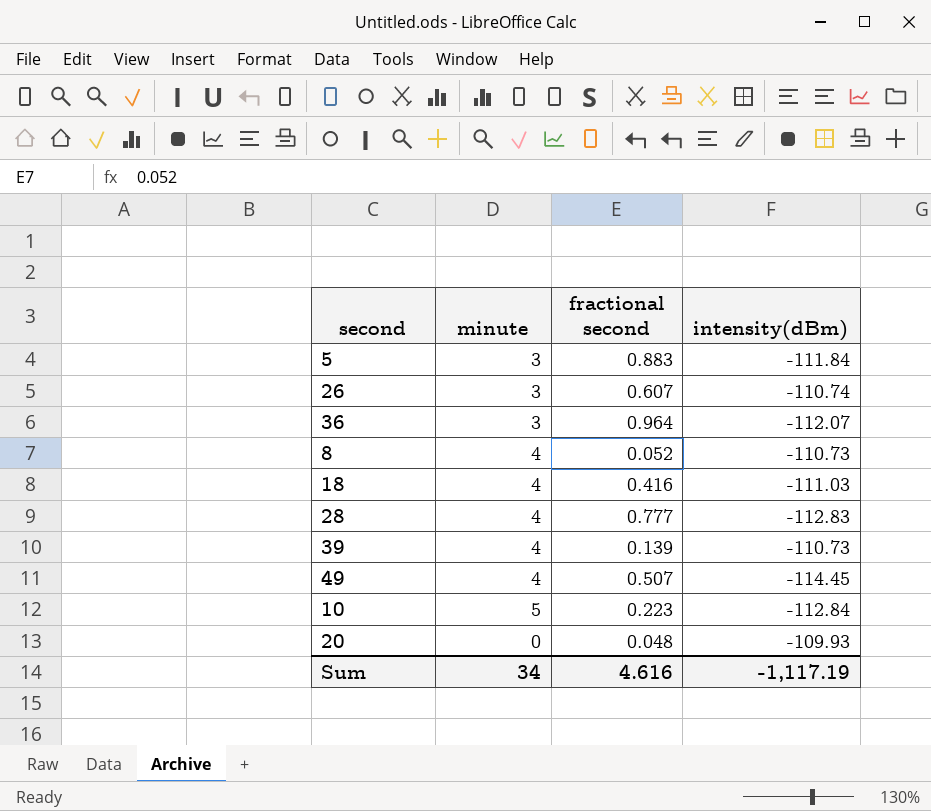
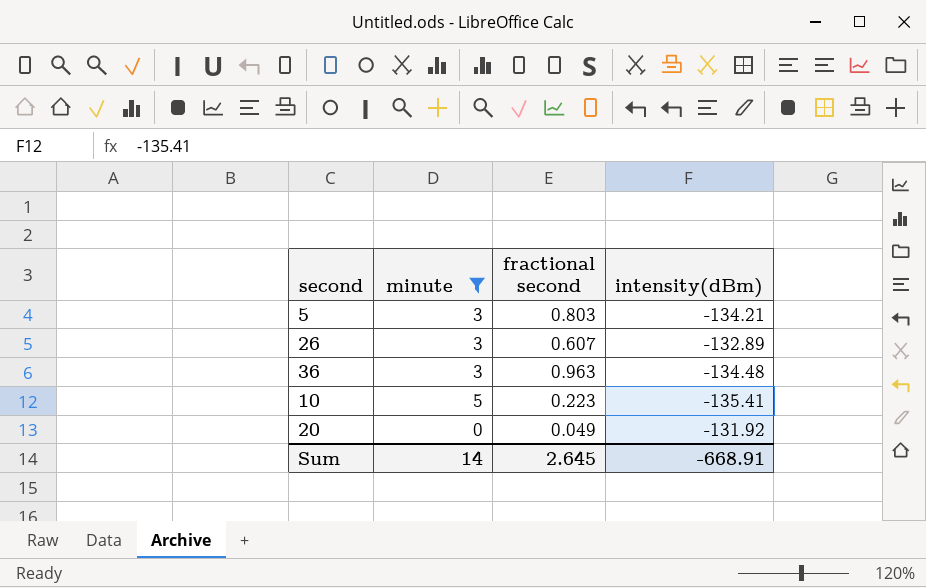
filter: none -> minute != 4
5 | fractional second: 0.883 -> 0.803
5 | intensity(dBm): -111.84 -> -134.21
26 | intensity(dBm): -110.74 -> -132.89
36 | fractional second: 0.964 -> 0.963
36 | intensity(dBm): -112.07 -> -134.48
10 | intensity(dBm): -112.84 -> -135.41
20 | fractional second: 0.048 -> 0.049
20 | intensity(dBm): -109.93 -> -131.92
Sum | minute: 34 -> 14
Sum | fractional second: 4.616 -> 2.645
Sum | intensity(dBm): -1,117.19 -> -668.91

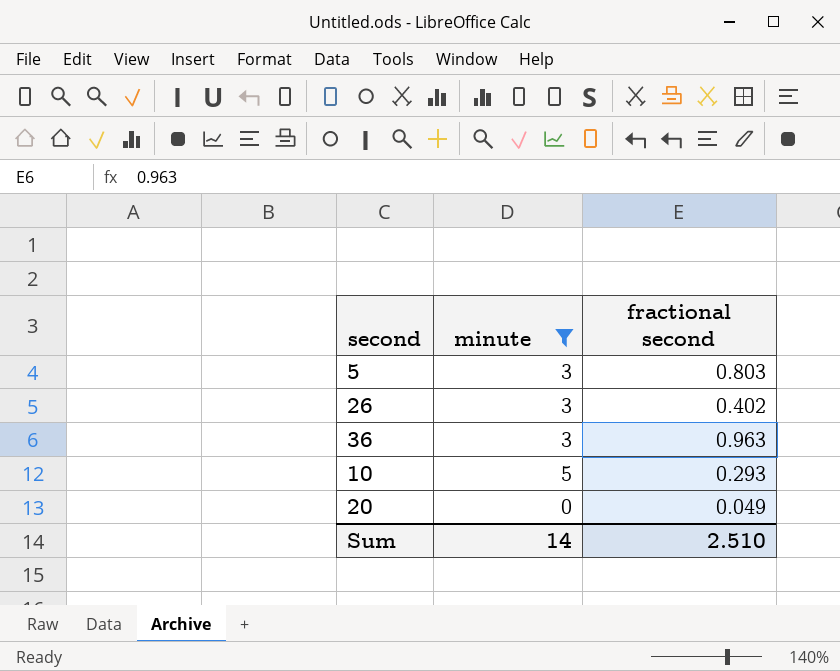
column intensity(dBm) | position: 4 -> none
26 | fractional second: 0.607 -> 0.402
10 | fractional second: 0.223 -> 0.293
Sum | fractional second: 2.645 -> 2.510

